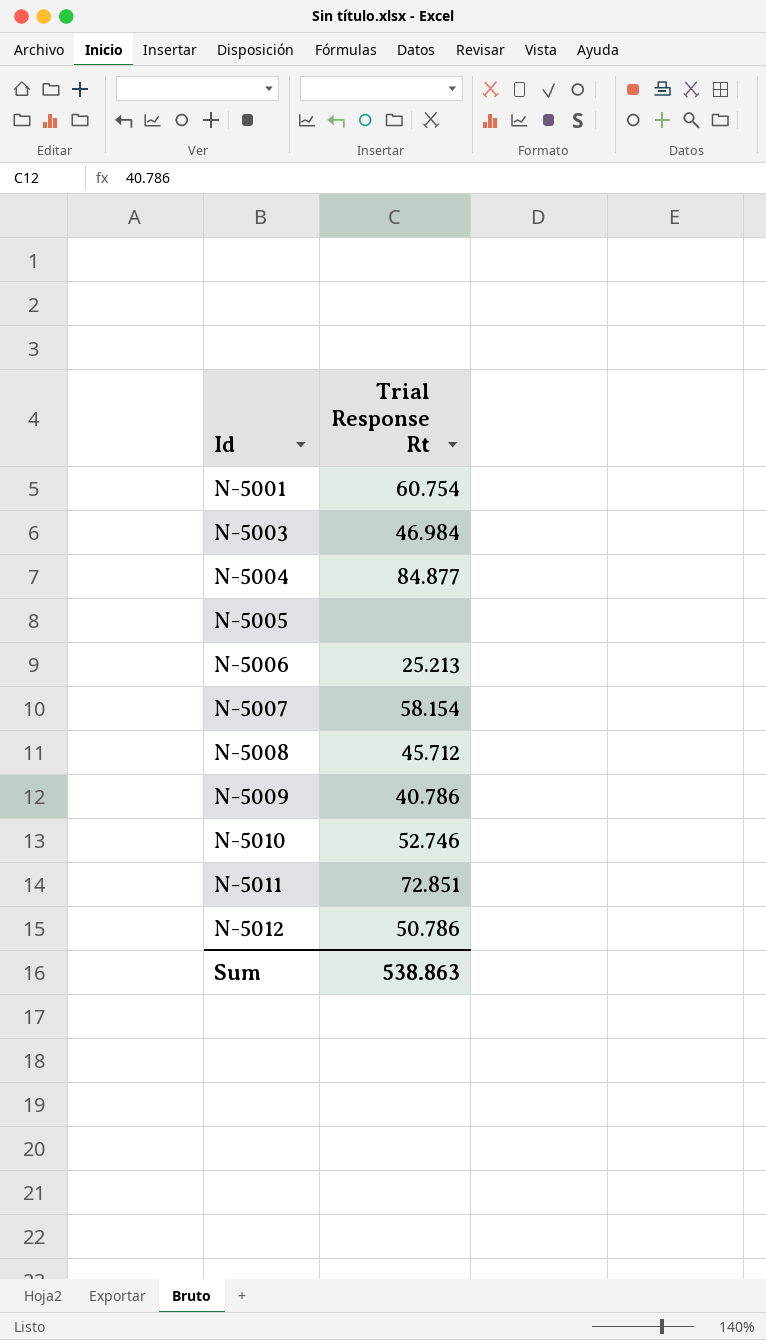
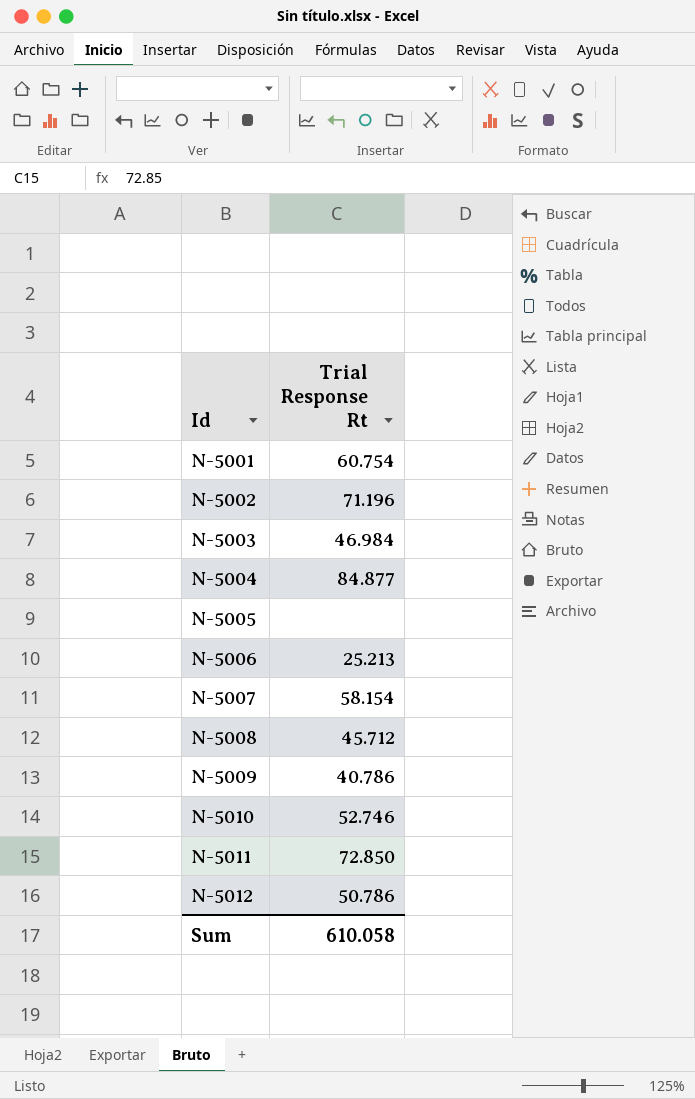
row N-5002: none -> 71.196
N-5011 | Trial Response Rt: 72.851 -> 72.850
Sum | Trial Response Rt: 538.863 -> 610.058

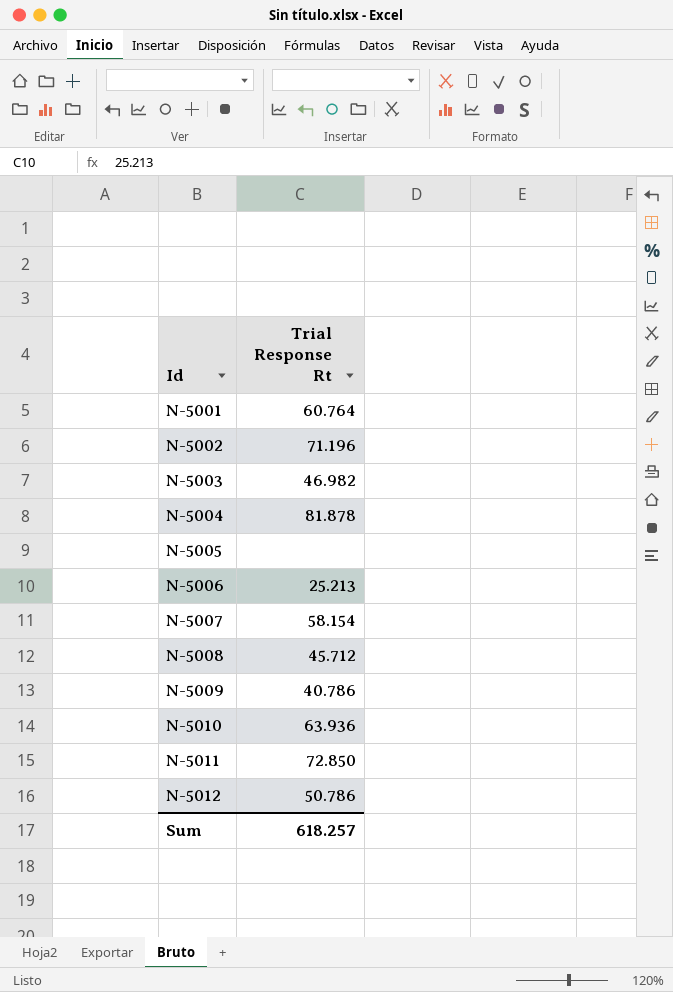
N-5001 | Trial Response Rt: 60.754 -> 60.764
N-5003 | Trial Response Rt: 46.984 -> 46.982
N-5004 | Trial Response Rt: 84.877 -> 81.878
N-5010 | Trial Response Rt: 52.746 -> 63.936
Sum | Trial Response Rt: 610.058 -> 618.257

